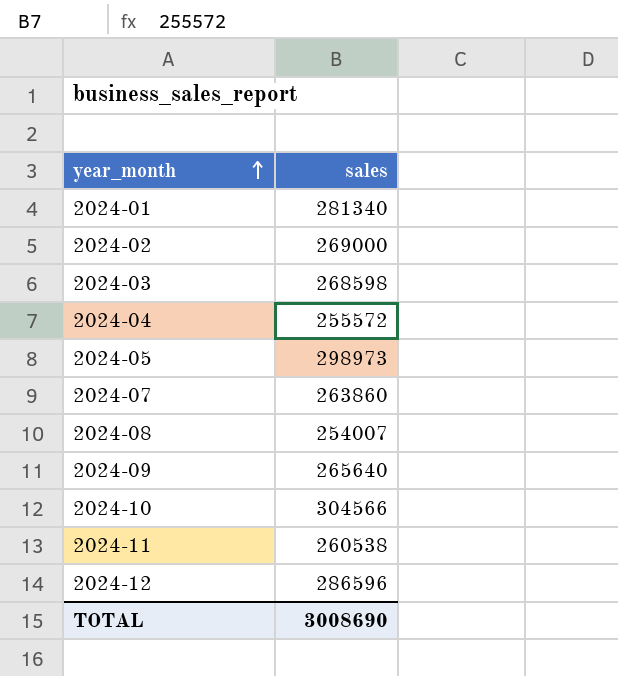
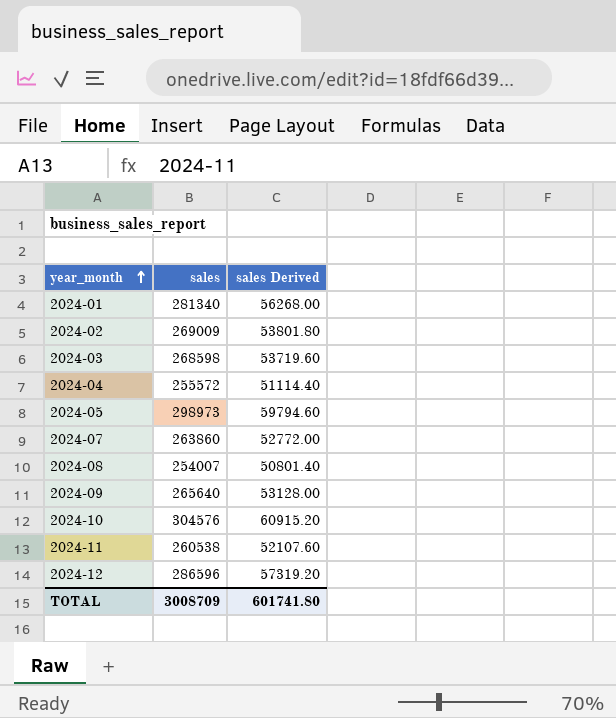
column sales Derived | formula: none -> [sales] * 0.2
2024-02 | sales: 269000 -> 269009
2024-10 | sales: 304566 -> 304576
TOTAL | sales: 3008690 -> 3008709

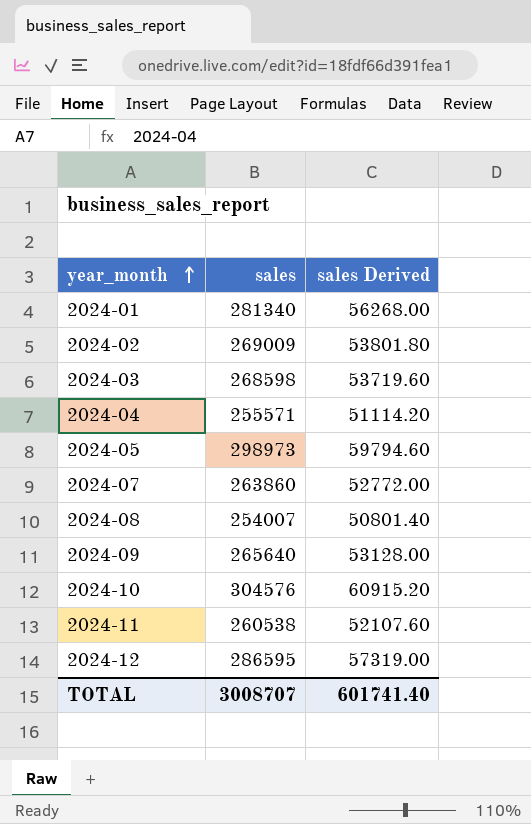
2024-04 | sales: 255572 -> 255571
2024-04 | sales Derived: 51114.40 -> 51114.20
2024-12 | sales: 286596 -> 286595
2024-12 | sales Derived: 57319.20 -> 57319.00
TOTAL | sales: 3008709 -> 3008707
TOTAL | sales Derived: 601741.80 -> 601741.40

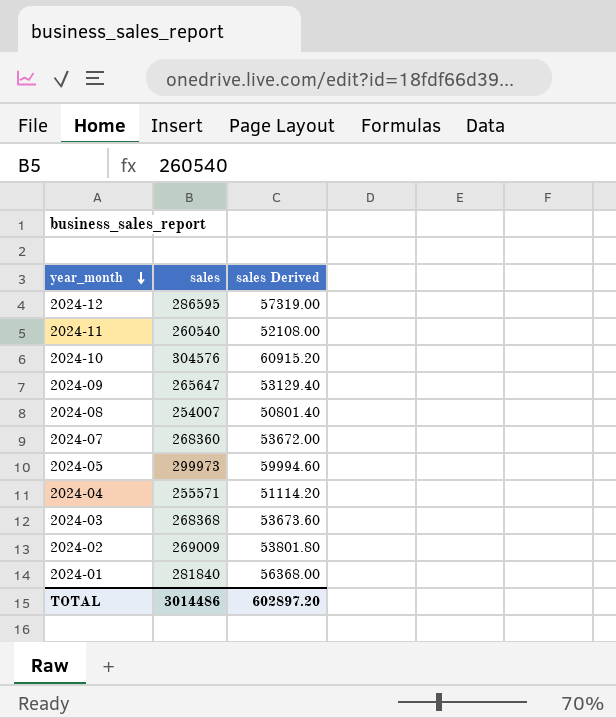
row order: year_month ascending -> year_month descending
2024-11 | sales: 260538 -> 260540
2024-11 | sales Derived: 52107.60 -> 52108.00
2024-09 | sales: 265640 -> 265647
2024-09 | sales Derived: 53128.00 -> 53129.40
2024-07 | sales: 263860 -> 268360
2024-07 | sales Derived: 52772.00 -> 53672.00
2024-05 | sales: 298973 -> 299973
2024-05 | sales Derived: 59794.60 -> 59994.60
2024-03 | sales: 268598 -> 268368
2024-03 | sales Derived: 53719.60 -> 53673.60
2024-01 | sales: 281340 -> 281840
2024-01 | sales Derived: 56268.00 -> 56368.00
TOTAL | sales: 3008707 -> 3014486
TOTAL | sales Derived: 601741.40 -> 602897.20

